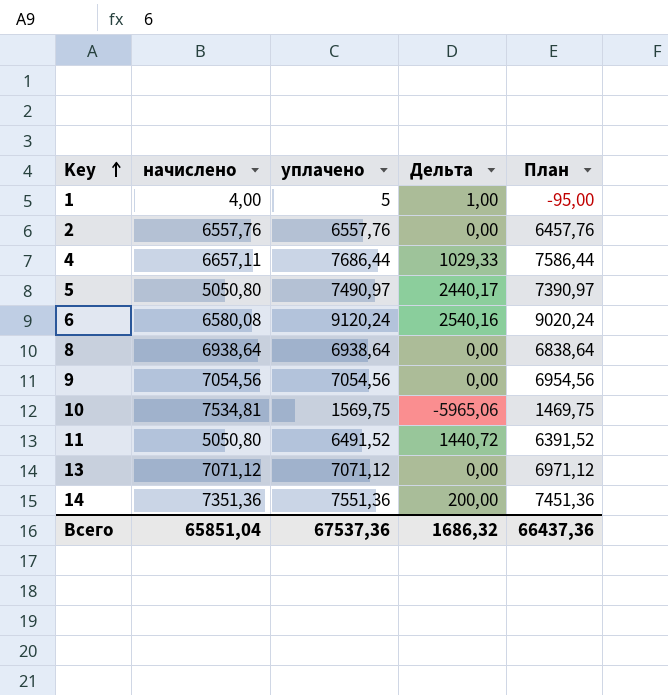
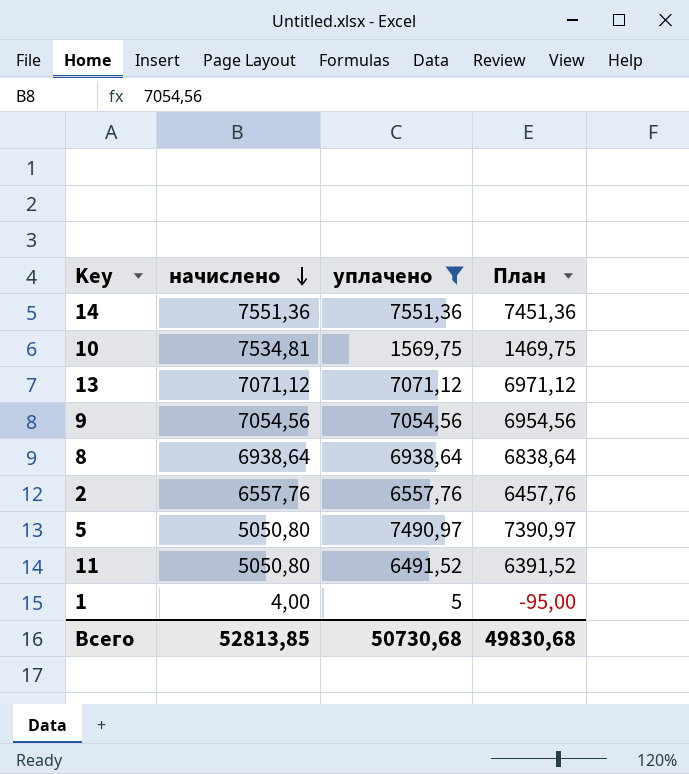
filter: none -> уплачено <= 7551,36
row order: Key ascending -> начислено descending
column Дельта | formula: [уплачено] - [начислено] -> none
14 | начислено: 7351,36 -> 7551,36
Всего | начислено: 65851,04 -> 52813,85
Всего | уплачено: 67537,36 -> 50730,68
Всего | План: 66437,36 -> 49830,68

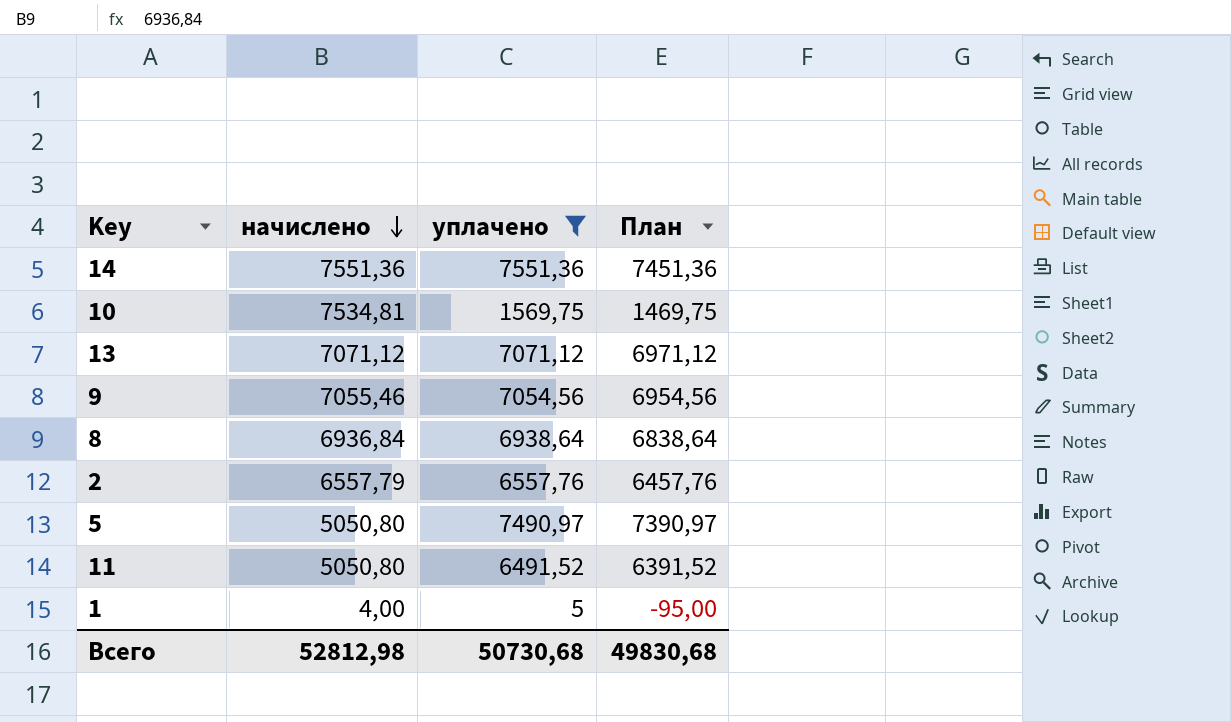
9 | начислено: 7054,56 -> 7055,46
8 | начислено: 6938,64 -> 6936,84
2 | начислено: 6557,76 -> 6557,79
Всего | начислено: 52813,85 -> 52812,98

